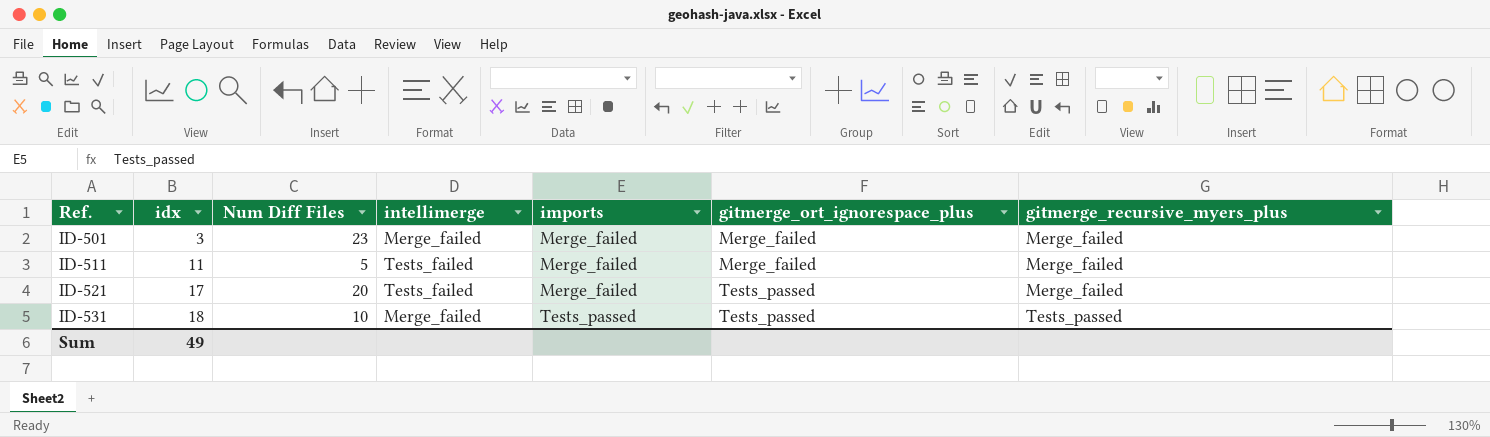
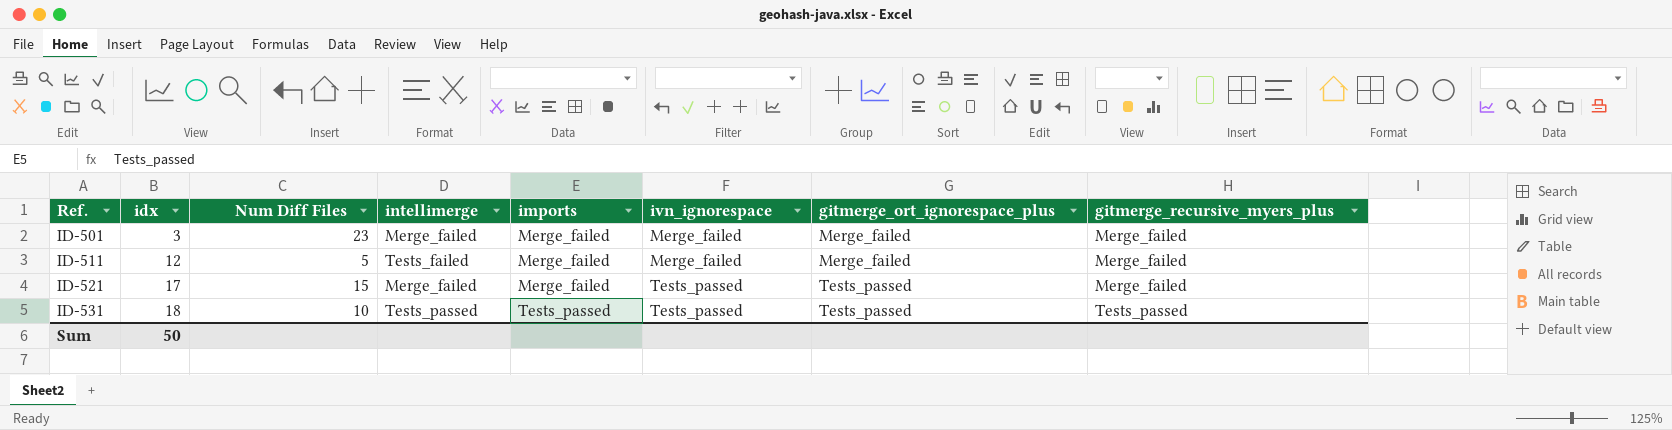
column ivn_ignorespace | position: none -> 6
ID-511 | idx: 11 -> 12
ID-521 | Num Diff Files: 20 -> 15
ID-521 | intellimerge: Tests_failed -> Merge_failed
ID-531 | intellimerge: Merge_failed -> Tests_passed
Sum | idx: 49 -> 50

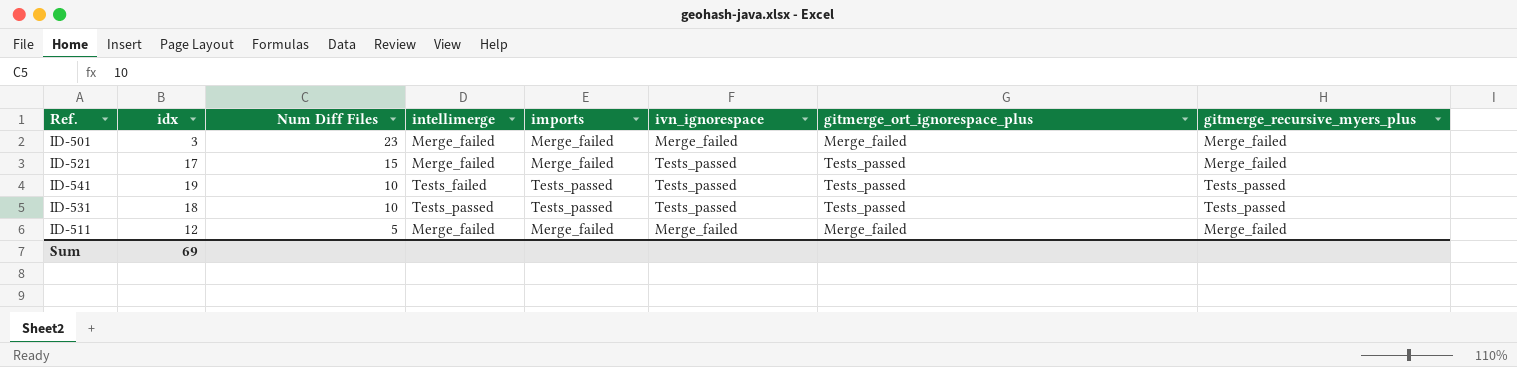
row order: Ref. ascending -> Num Diff Files descending
row ID-541: none -> 19 | 10 | Tests_failed | Tests_passed | Tests_passed | Tests_passed | Tests_passed
ID-511 | intellimerge: Tests_failed -> Merge_failed
Sum | idx: 50 -> 69

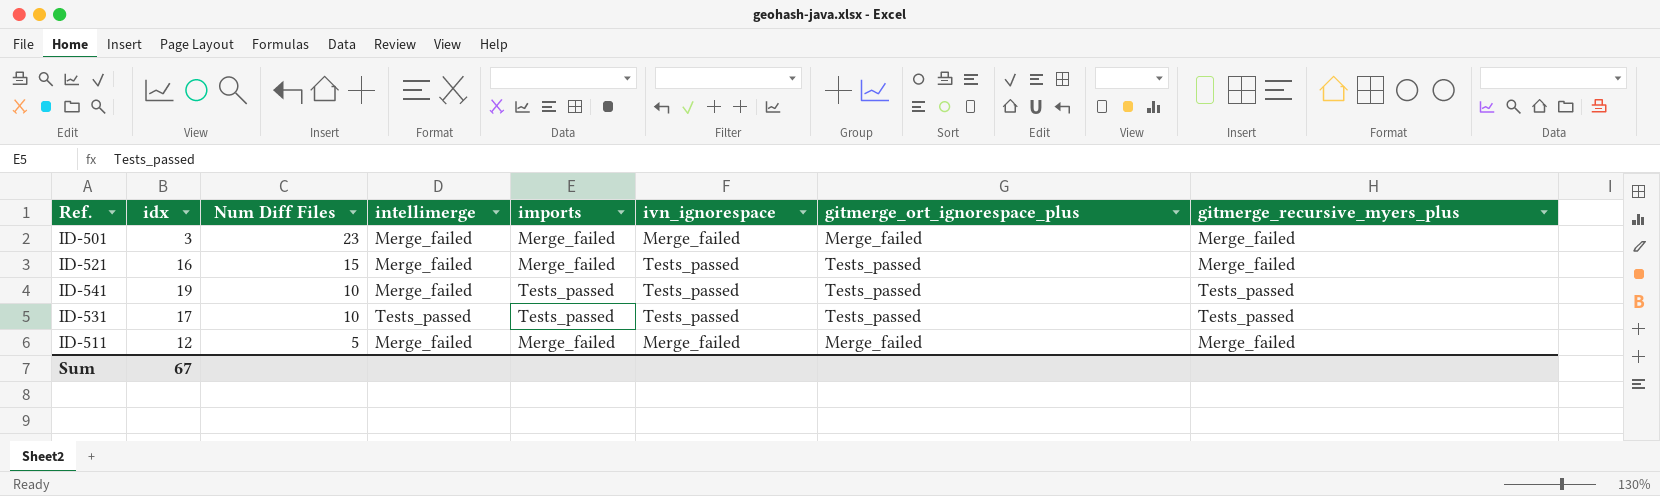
ID-521 | idx: 17 -> 16
ID-541 | intellimerge: Tests_failed -> Merge_failed
ID-531 | idx: 18 -> 17
Sum | idx: 69 -> 67

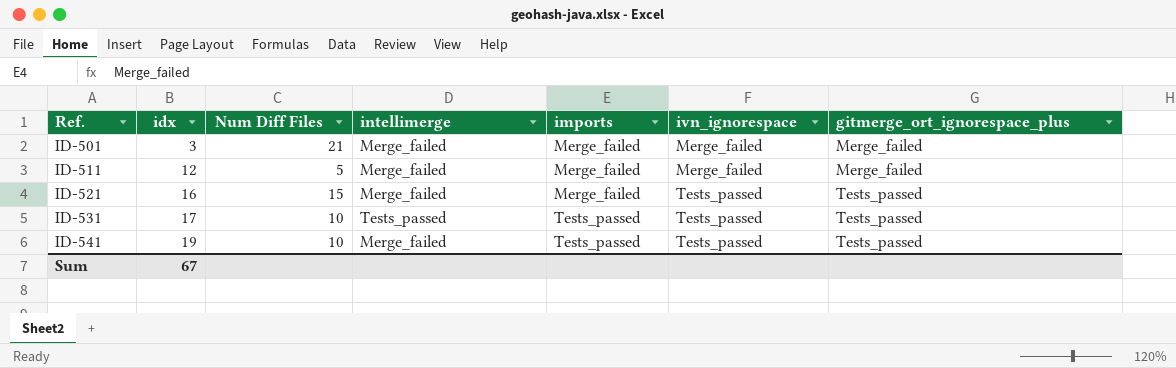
row order: Num Diff Files descending -> Ref. ascending
column gitmerge_recursive_myers_plus | position: 8 -> none
ID-501 | Num Diff Files: 23 -> 21

